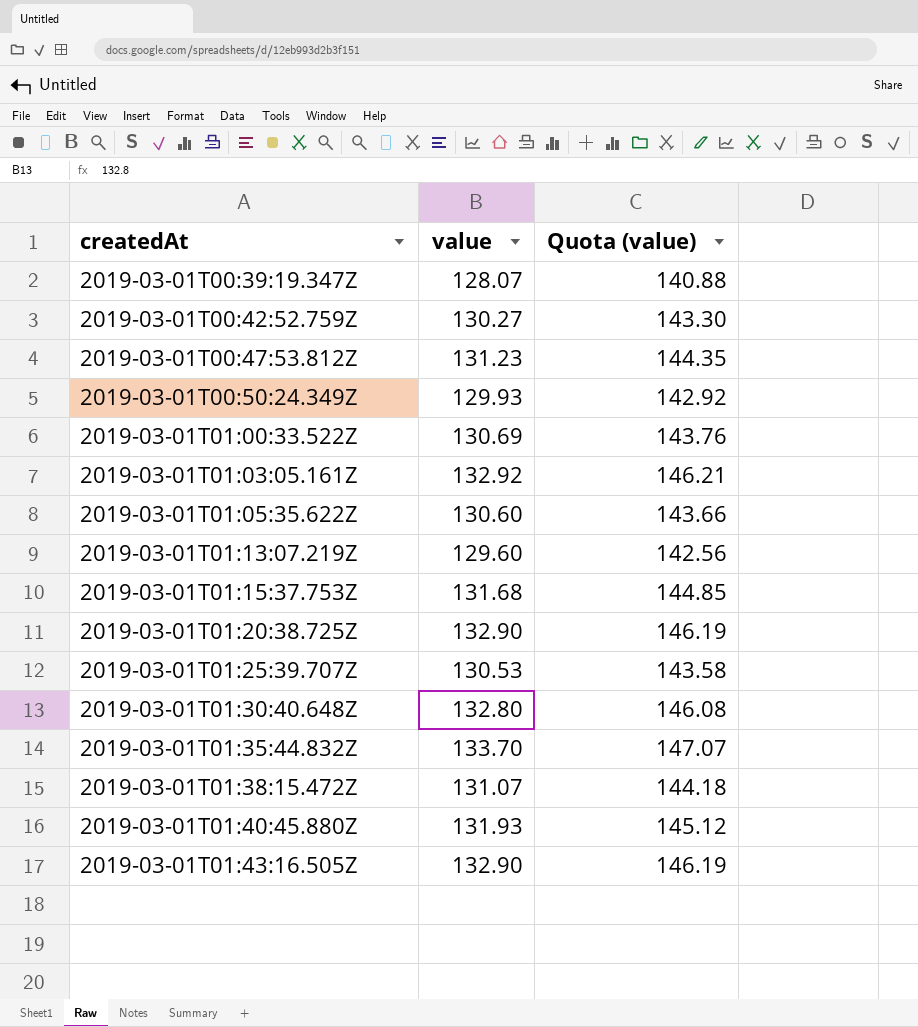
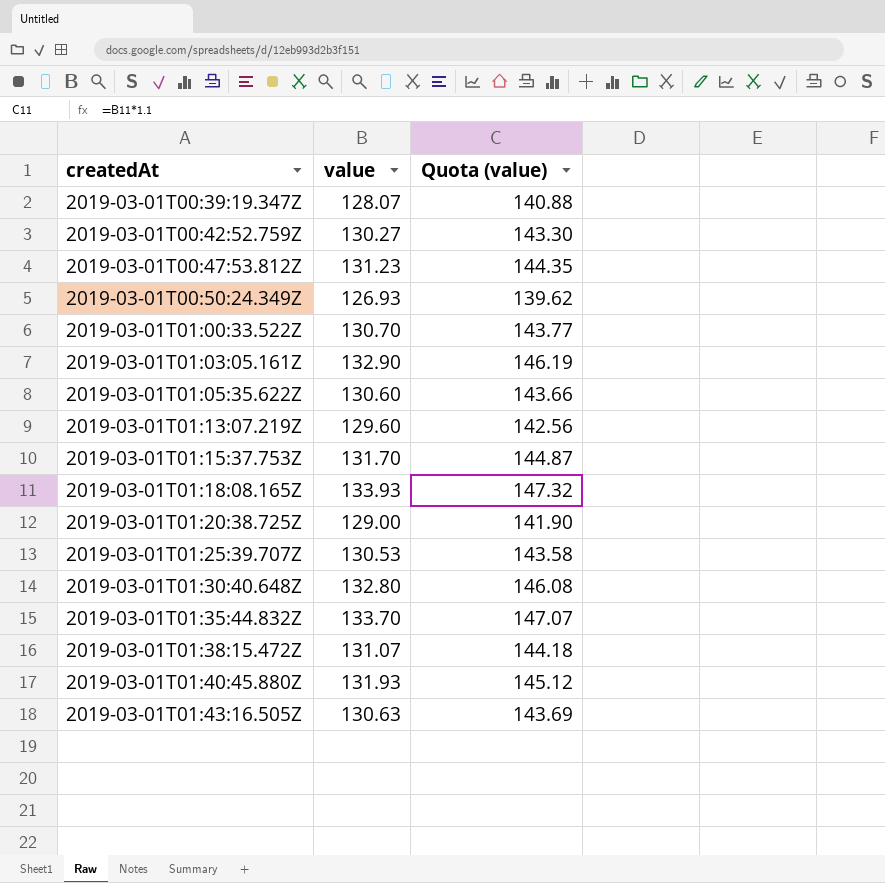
2019-03-01T00:50:24.349Z | value: 129.93 -> 126.93
2019-03-01T00:50:24.349Z | Quota (value): 142.92 -> 139.62
2019-03-01T01:00:33.522Z | value: 130.69 -> 130.70
2019-03-01T01:00:33.522Z | Quota (value): 143.76 -> 143.77
2019-03-01T01:03:05.161Z | value: 132.92 -> 132.90
2019-03-01T01:03:05.161Z | Quota (value): 146.21 -> 146.19
2019-03-01T01:15:37.753Z | value: 131.68 -> 131.70
2019-03-01T01:15:37.753Z | Quota (value): 144.85 -> 144.87
row 2019-03-01T01:18:08.165Z: none -> 133.93 | 147.32
2019-03-01T01:20:38.725Z | value: 132.90 -> 129.00
2019-03-01T01:20:38.725Z | Quota (value): 146.19 -> 141.90
2019-03-01T01:43:16.505Z | value: 132.90 -> 130.63
2019-03-01T01:43:16.505Z | Quota (value): 146.19 -> 143.69

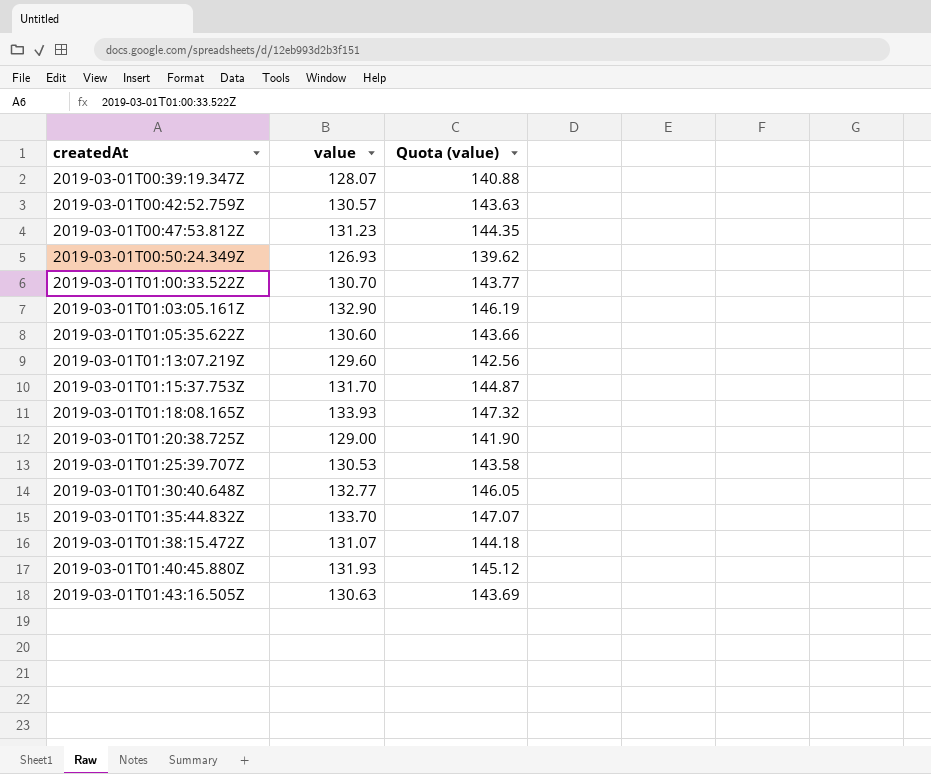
2019-03-01T00:42:52.759Z | value: 130.27 -> 130.57
2019-03-01T00:42:52.759Z | Quota (value): 143.30 -> 143.63
2019-03-01T01:30:40.648Z | value: 132.80 -> 132.77
2019-03-01T01:30:40.648Z | Quota (value): 146.08 -> 146.05

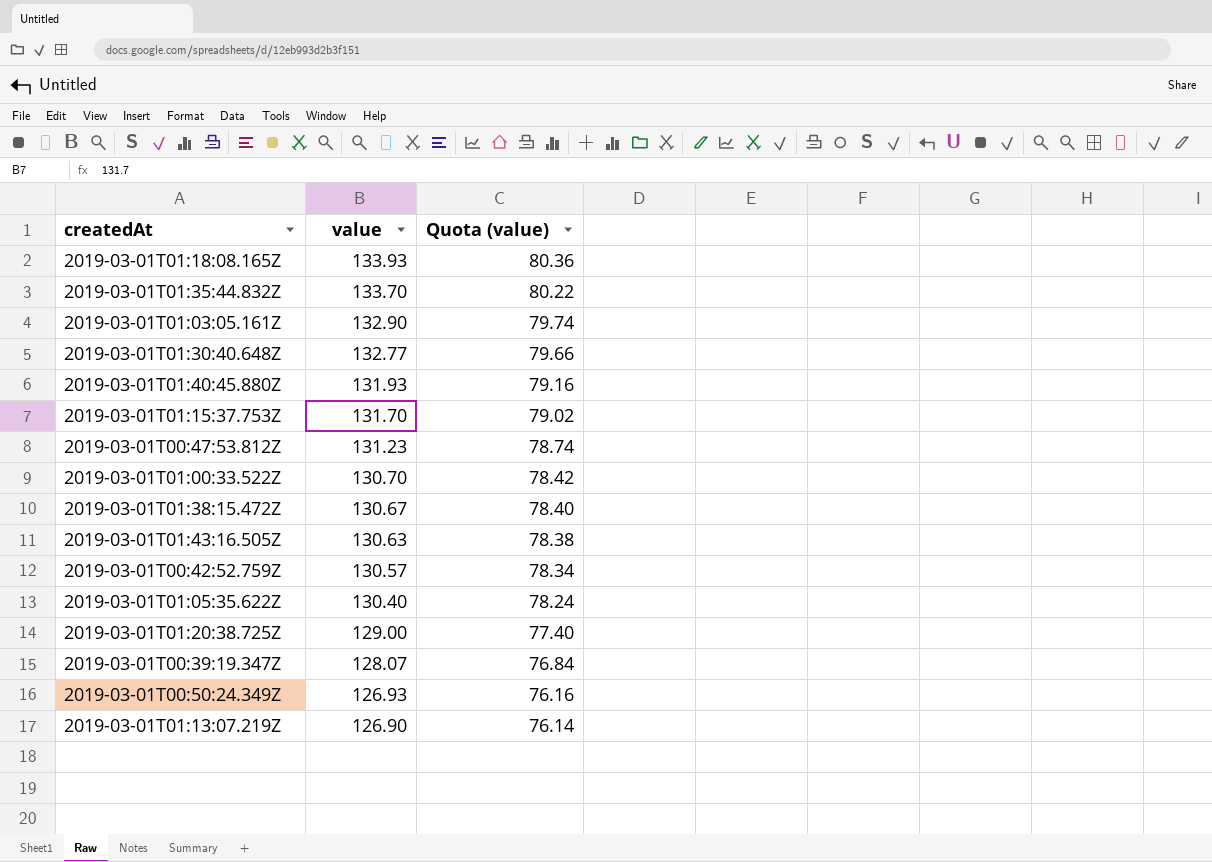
row order: createdAt ascending -> value descending
column Quota (value) | formula: [value] * 1.1 -> [value] * 0.6
row 2019-03-01T01:25:39.707Z: 130.53 | 143.58 -> none
2019-03-01T01:38:15.472Z | value: 131.07 -> 130.67
2019-03-01T01:05:35.622Z | value: 130.60 -> 130.40
2019-03-01T01:13:07.219Z | value: 129.60 -> 126.90

